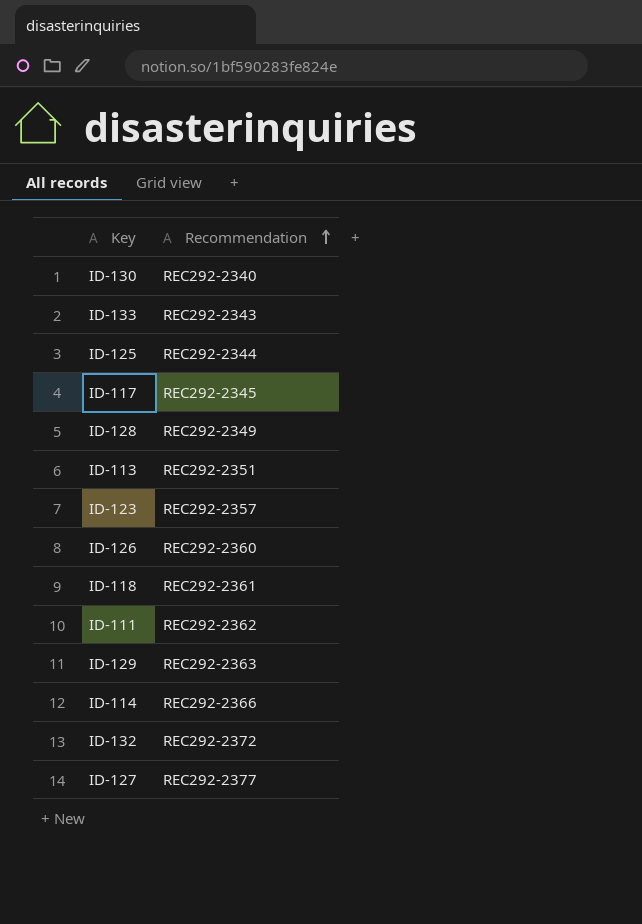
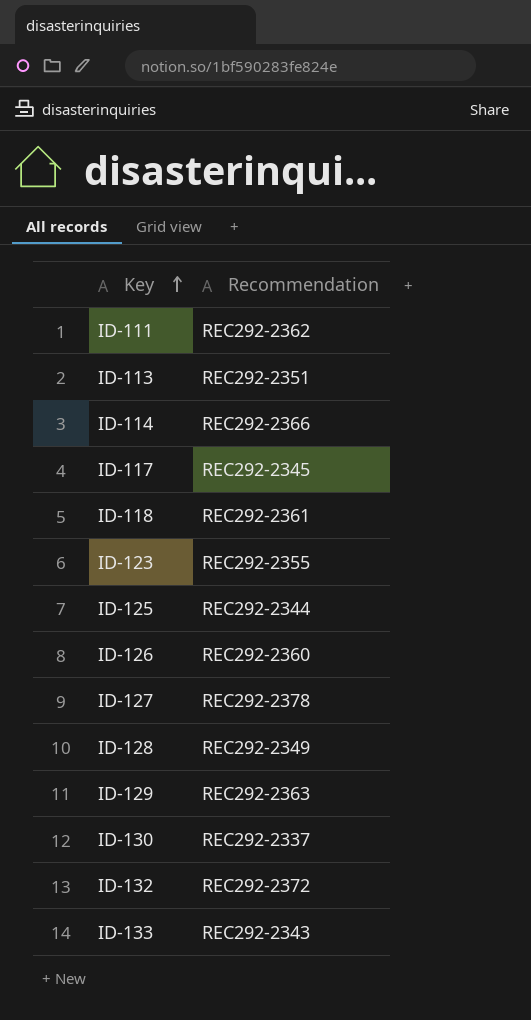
row order: Recommendation ascending -> Key ascending
ID-123 | Recommendation: REC292-2357 -> REC292-2355
ID-127 | Recommendation: REC292-2377 -> REC292-2378
ID-130 | Recommendation: REC292-2340 -> REC292-2337

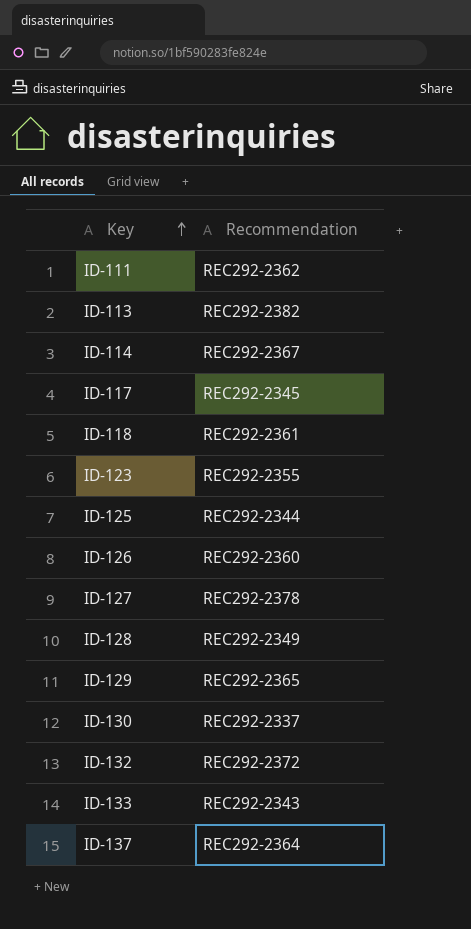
ID-113 | Recommendation: REC292-2351 -> REC292-2382
ID-114 | Recommendation: REC292-2366 -> REC292-2367
ID-129 | Recommendation: REC292-2363 -> REC292-2365
row ID-137: none -> REC292-2364

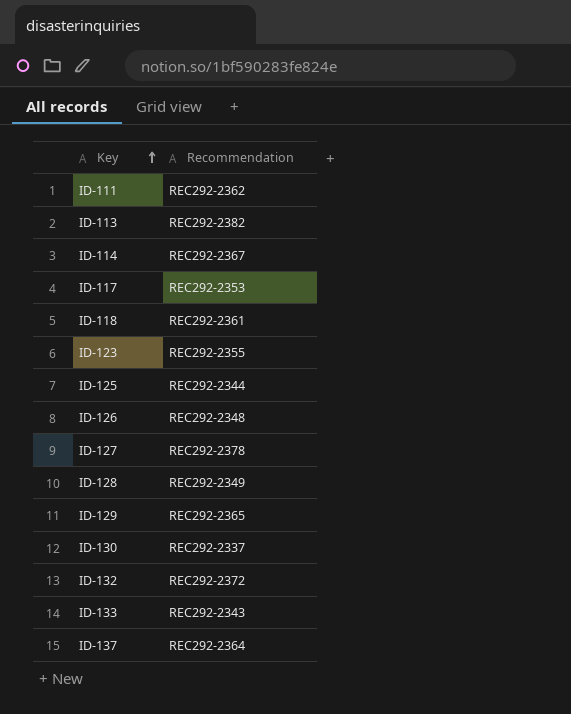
ID-117 | Recommendation: REC292-2345 -> REC292-2353
ID-126 | Recommendation: REC292-2360 -> REC292-2348

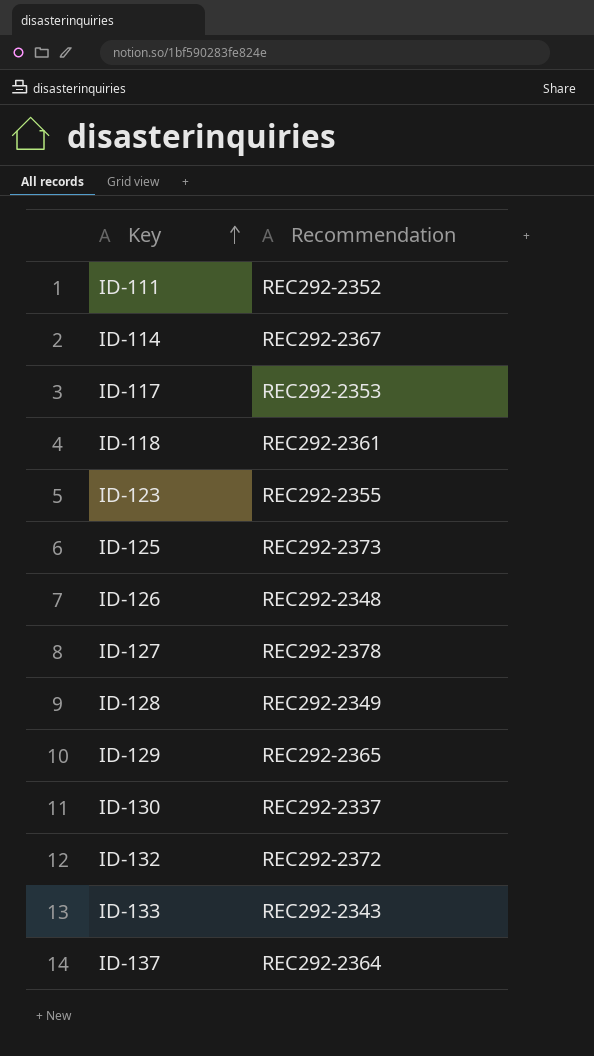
row ID-113: REC292-2382 -> none
ID-111 | Recommendation: REC292-2362 -> REC292-2352
ID-125 | Recommendation: REC292-2344 -> REC292-2373

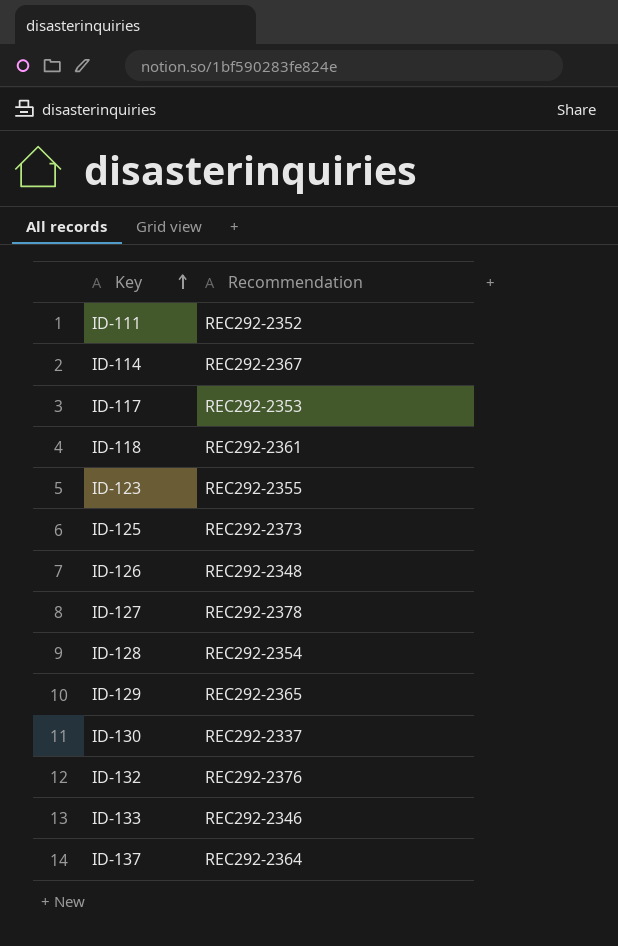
ID-128 | Recommendation: REC292-2349 -> REC292-2354
ID-132 | Recommendation: REC292-2372 -> REC292-2376
ID-133 | Recommendation: REC292-2343 -> REC292-2346

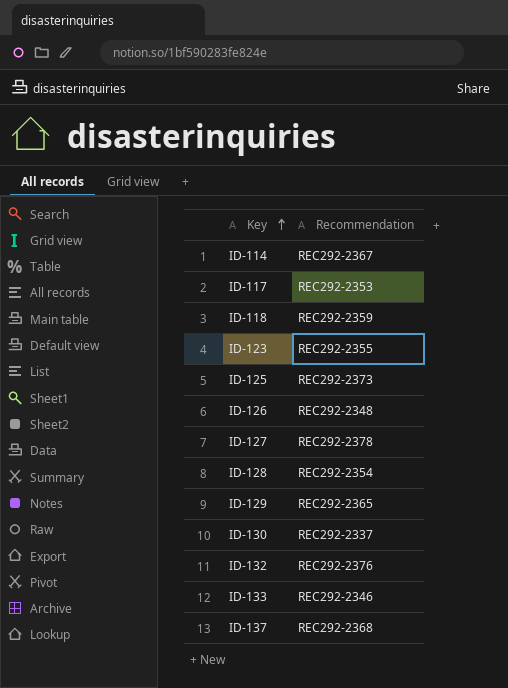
row ID-111: REC292-2352 -> none
ID-118 | Recommendation: REC292-2361 -> REC292-2359
ID-137 | Recommendation: REC292-2364 -> REC292-2368

